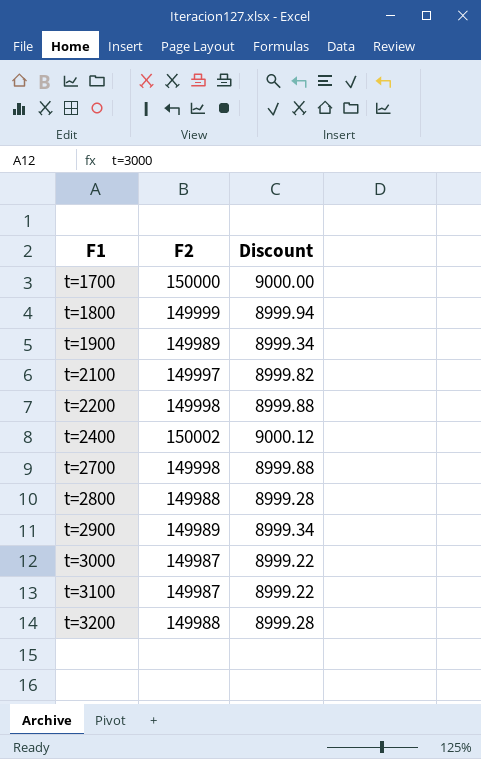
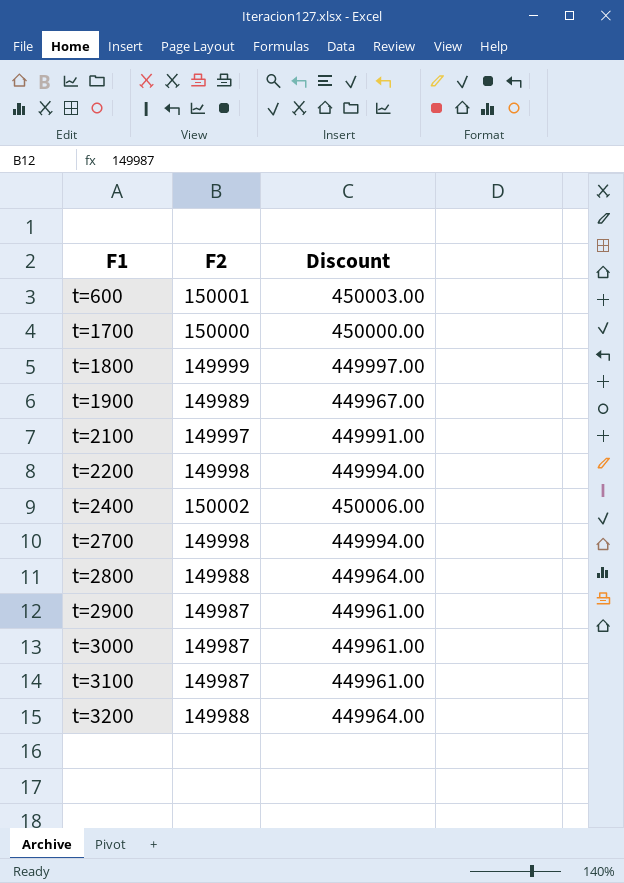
column Discount | formula: [F2] * 0.06 -> [F2] * 3
row t=600: none -> 150001 | 450003.00
t=2900 | F2: 149989 -> 149987

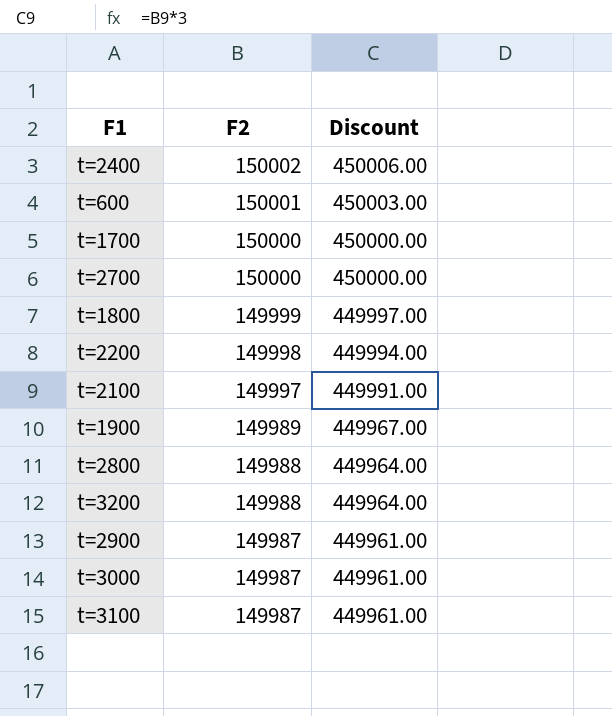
row order: F1 ascending -> F2 descending
t=2700 | F2: 149998 -> 150000
t=2700 | Discount: 449994.00 -> 450000.00

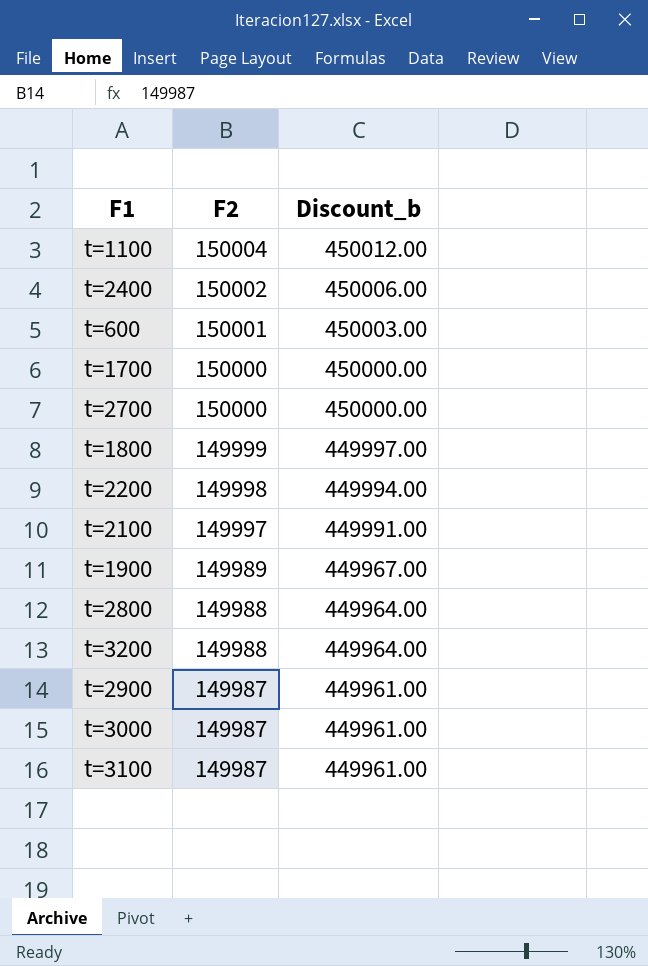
column name: Discount -> Discount_b
row t=1100: none -> 150004 | 450012.00

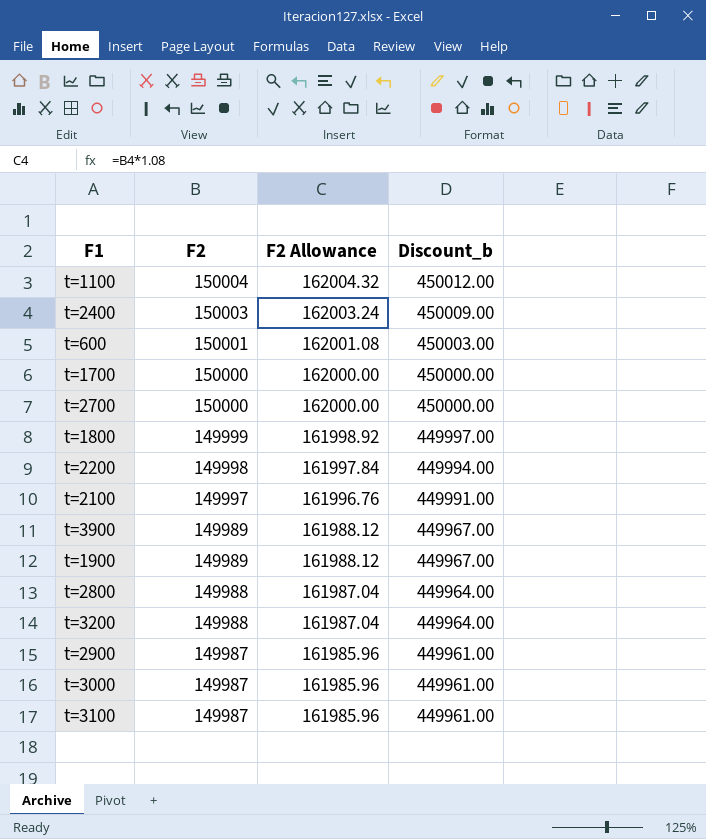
column F2 Allowance | formula: none -> [F2] * 1.08
t=2400 | F2: 150002 -> 150003
t=2400 | Discount_b: 450006.00 -> 450009.00
row t=3900: none -> 149989 | 161988.12 | 449967.00

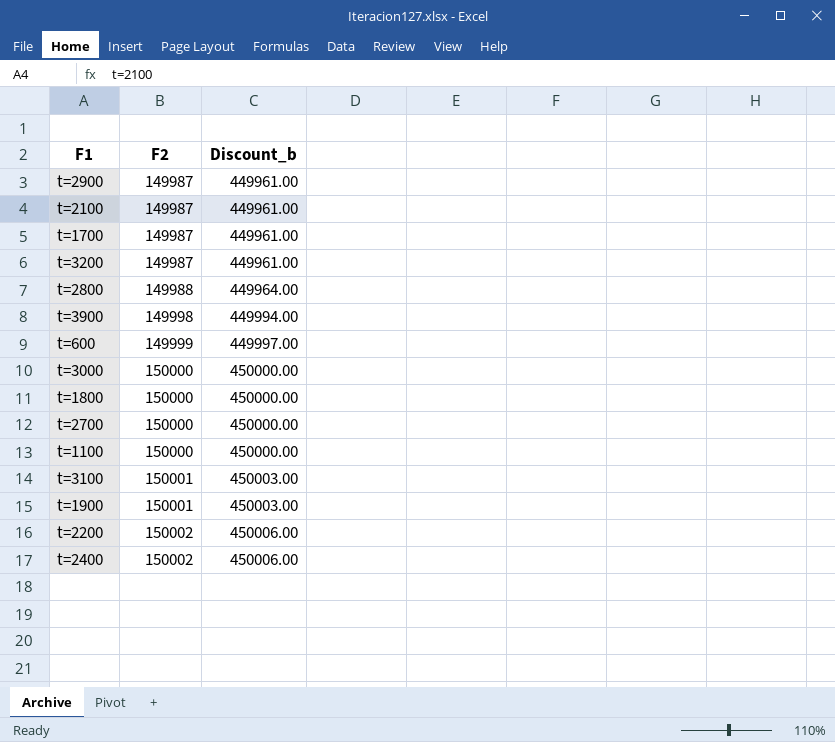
row order: F2 descending -> F2 ascending
column F2 Allowance | formula: [F2] * 1.08 -> none
t=2100 | F2: 149997 -> 149987
t=2100 | Discount_b: 449991.00 -> 449961.00
t=1700 | F2: 150000 -> 149987
t=1700 | Discount_b: 450000.00 -> 449961.00
t=3200 | F2: 149988 -> 149987
t=3200 | Discount_b: 449964.00 -> 449961.00
t=3900 | F2: 149989 -> 149998
t=3900 | Discount_b: 449967.00 -> 449994.00
t=600 | F2: 150001 -> 149999
t=600 | Discount_b: 450003.00 -> 449997.00
t=3000 | F2: 149987 -> 150000
t=3000 | Discount_b: 449961.00 -> 450000.00
t=1800 | F2: 149999 -> 150000
t=1800 | Discount_b: 449997.00 -> 450000.00
t=1100 | F2: 150004 -> 150000
t=1100 | Discount_b: 450012.00 -> 450000.00
t=3100 | F2: 149987 -> 150001
t=3100 | Discount_b: 449961.00 -> 450003.00
t=1900 | F2: 149989 -> 150001
t=1900 | Discount_b: 449967.00 -> 450003.00
t=2200 | F2: 149998 -> 150002
t=2200 | Discount_b: 449994.00 -> 450006.00
t=2400 | F2: 150003 -> 150002
t=2400 | Discount_b: 450009.00 -> 450006.00

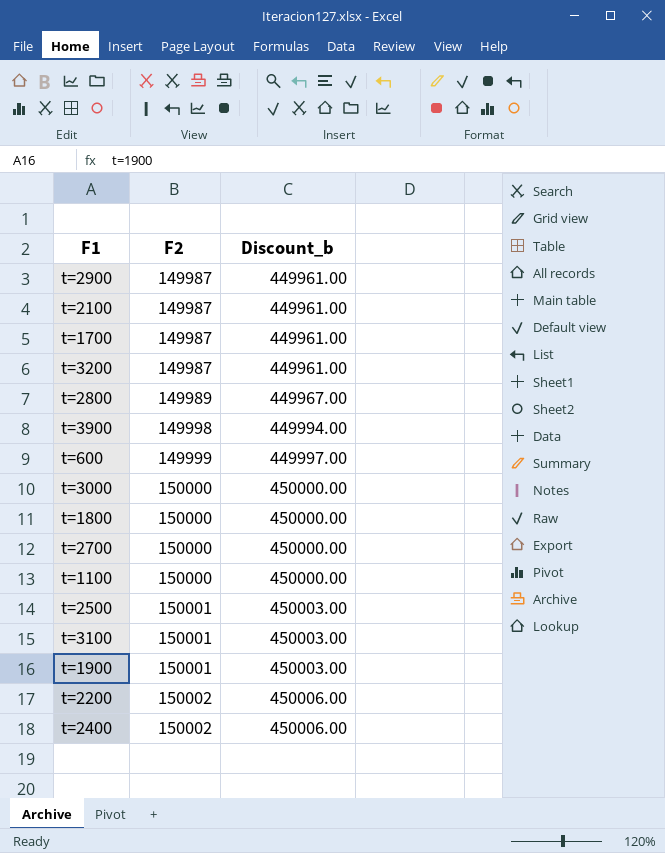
t=2800 | F2: 149988 -> 149989
t=2800 | Discount_b: 449964.00 -> 449967.00
row t=2500: none -> 150001 | 450003.00

